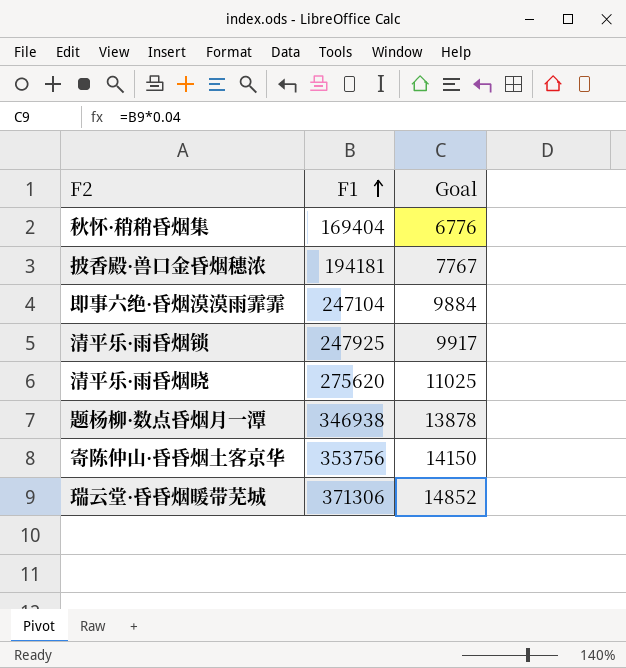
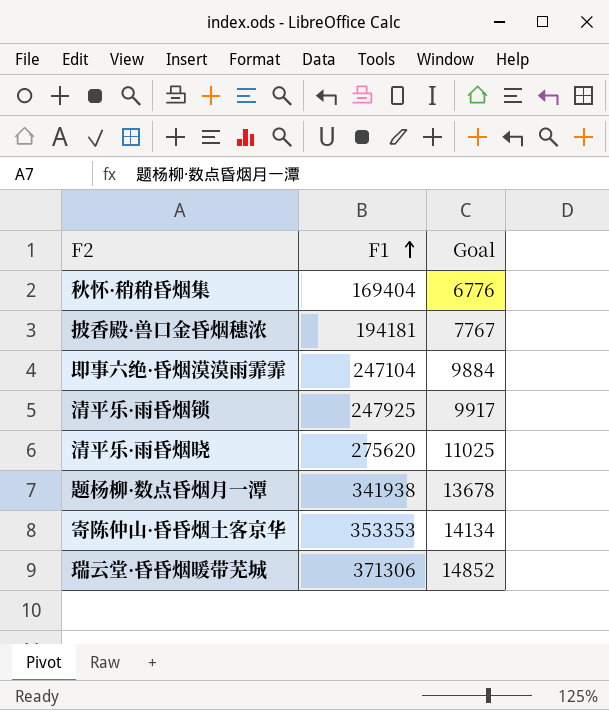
题杨柳·数点昏烟月一潭 | F1: 346938 -> 341938
题杨柳·数点昏烟月一潭 | Goal: 13878 -> 13678
寄陈仲山·昏昏烟土客京华 | F1: 353756 -> 353353
寄陈仲山·昏昏烟土客京华 | Goal: 14150 -> 14134

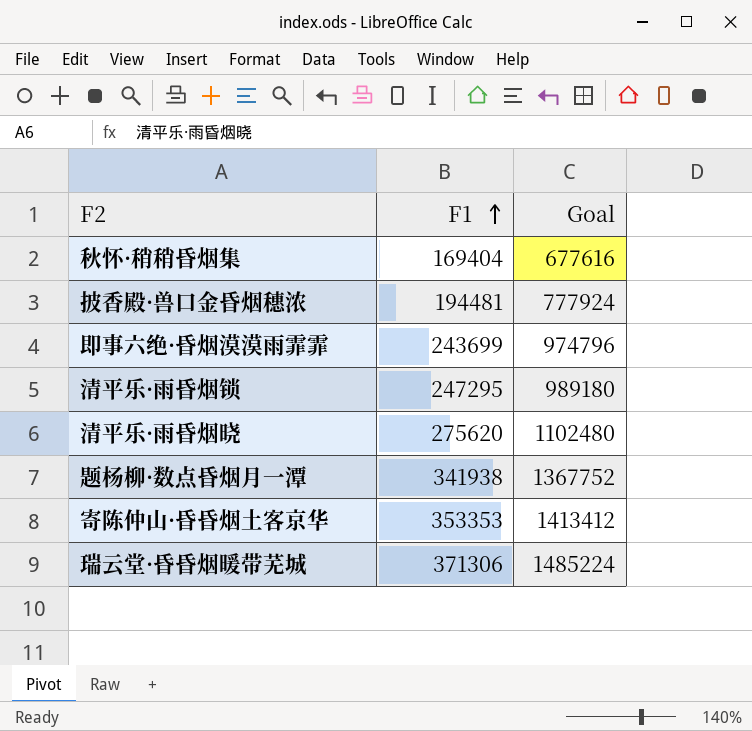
column Goal | formula: [F1] * 0.04 -> [F1] * 4
披香殿·兽口金昏烟穗浓 | F1: 194181 -> 194481
即事六绝·昏烟漠漠雨霏霏 | F1: 247104 -> 243699
清平乐·雨昏烟锁 | F1: 247925 -> 247295

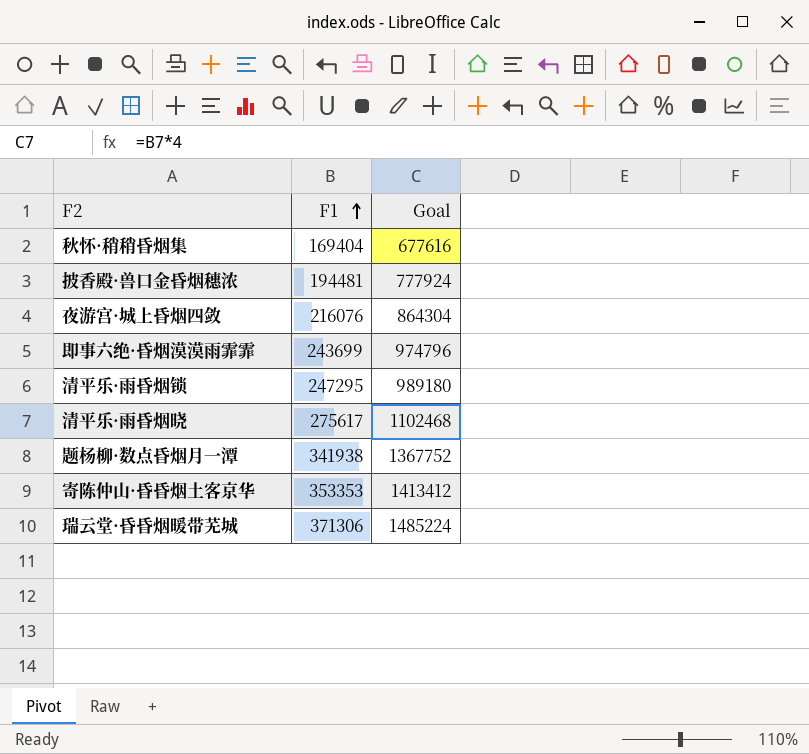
row 夜游宫·城上昏烟四敛: none -> 216076 | 864304
清平乐·雨昏烟晓 | F1: 275620 -> 275617
清平乐·雨昏烟晓 | Goal: 1102480 -> 1102468

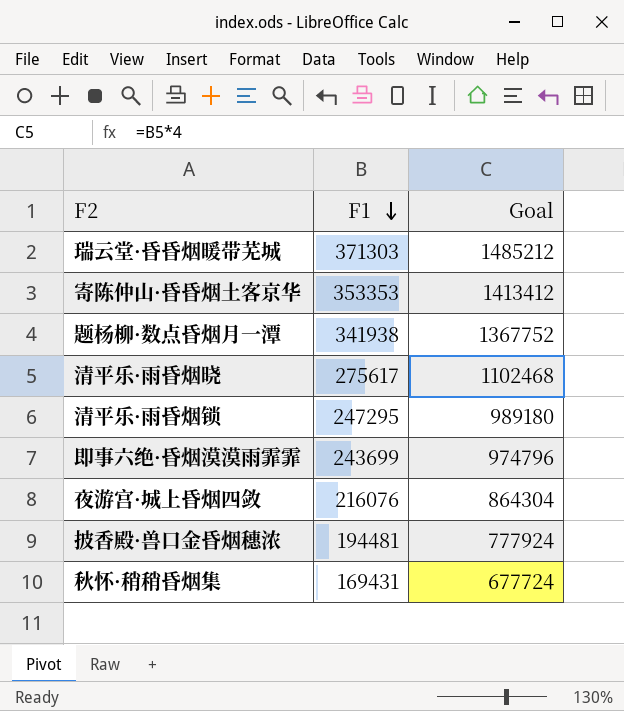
row order: F1 ascending -> F1 descending
瑞云堂·昏昏烟暖带芜城 | F1: 371306 -> 371303
瑞云堂·昏昏烟暖带芜城 | Goal: 1485224 -> 1485212
秋怀·稍稍昏烟集 | F1: 169404 -> 169431
秋怀·稍稍昏烟集 | Goal: 677616 -> 677724

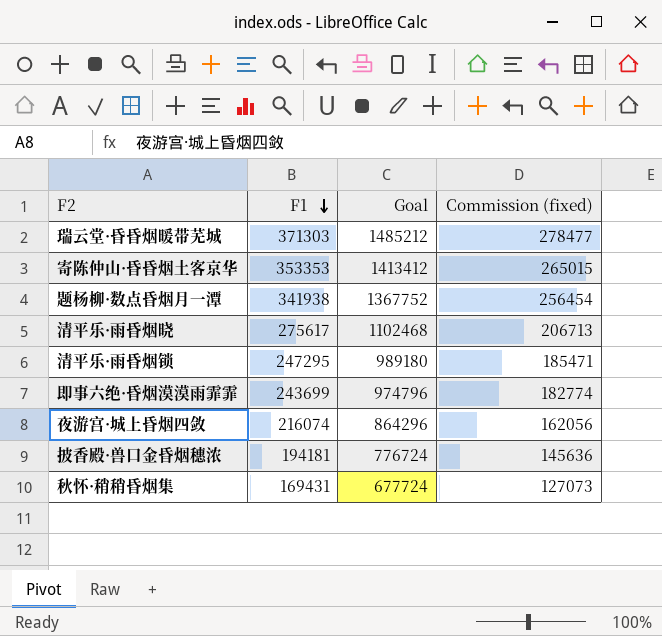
column Commission (fixed) | formula: none -> [F1] * 0.75
夜游宫·城上昏烟四敛 | F1: 216076 -> 216074
夜游宫·城上昏烟四敛 | Goal: 864304 -> 864296
披香殿·兽口金昏烟穗浓 | F1: 194481 -> 194181
披香殿·兽口金昏烟穗浓 | Goal: 777924 -> 776724

